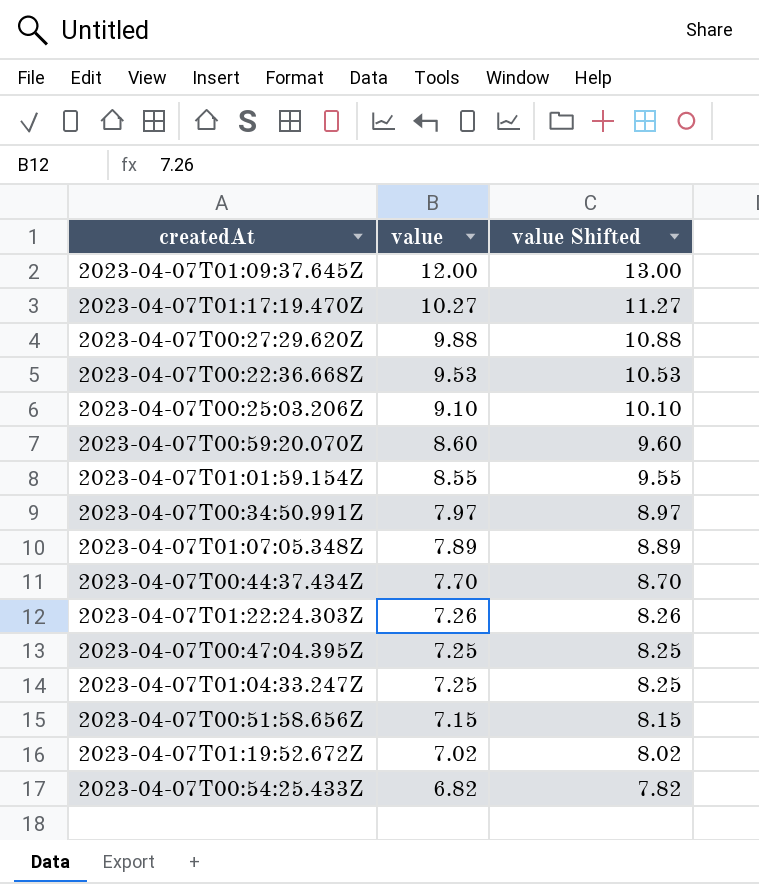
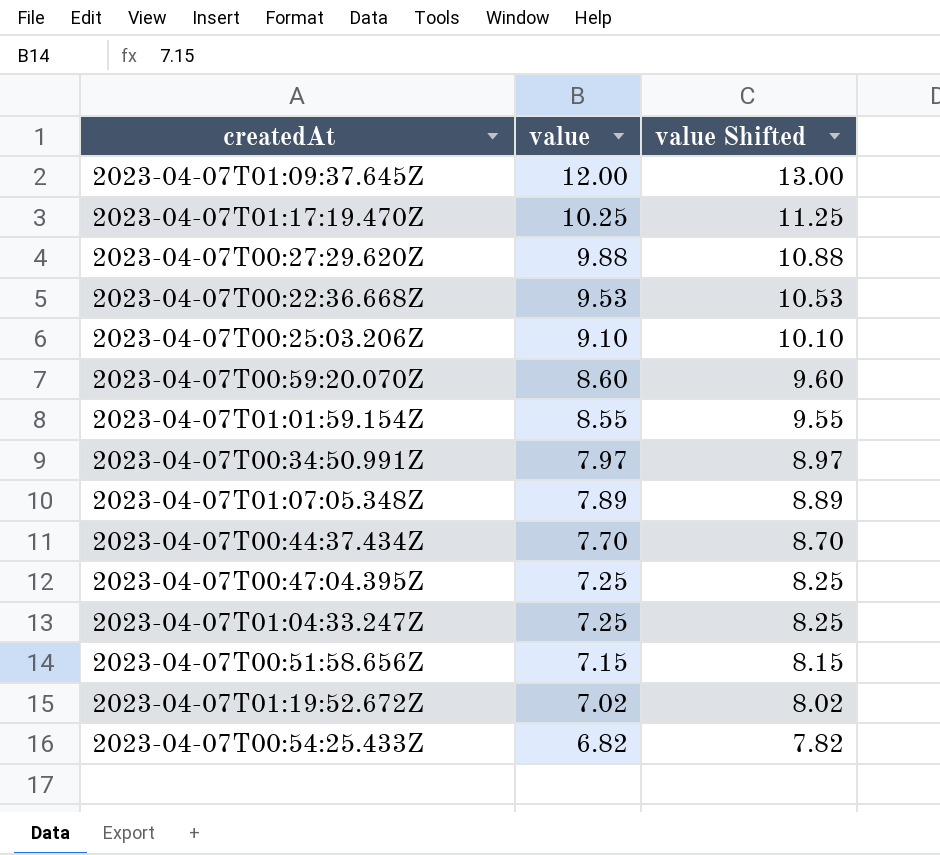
row 2023-04-07T01:22:24.303Z: 7.26 | 8.26 -> none
2023-04-07T01:17:19.470Z | value: 10.27 -> 10.25
2023-04-07T01:17:19.470Z | value Shifted: 11.27 -> 11.25

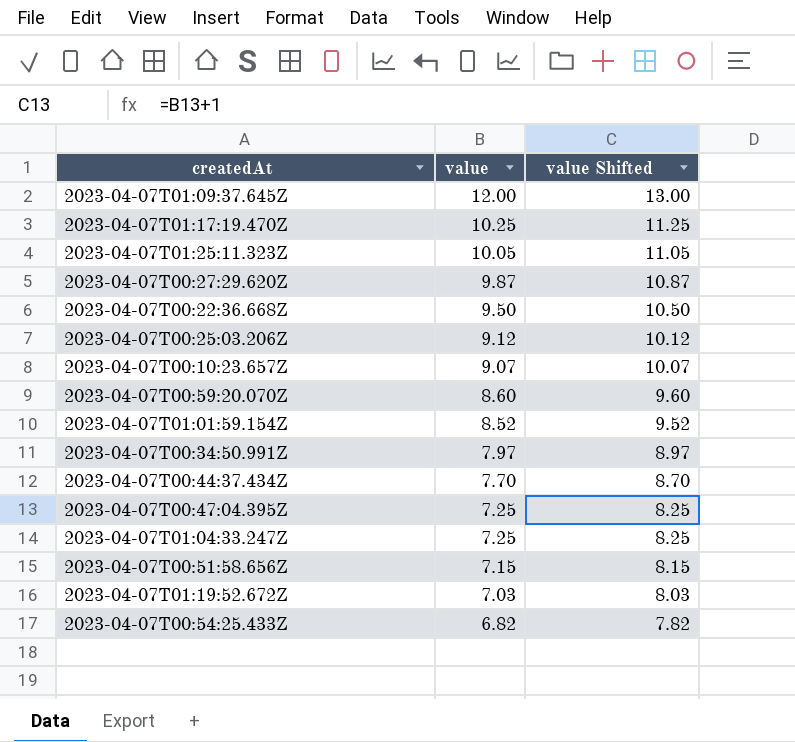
row 2023-04-07T01:07:05.348Z: 7.89 | 8.89 -> none
row 2023-04-07T01:25:11.323Z: none -> 10.05 | 11.05
2023-04-07T00:27:29.620Z | value: 9.88 -> 9.87
2023-04-07T00:27:29.620Z | value Shifted: 10.88 -> 10.87
2023-04-07T00:22:36.668Z | value: 9.53 -> 9.50
2023-04-07T00:22:36.668Z | value Shifted: 10.53 -> 10.50
2023-04-07T00:25:03.206Z | value: 9.10 -> 9.12
2023-04-07T00:25:03.206Z | value Shifted: 10.10 -> 10.12
row 2023-04-07T00:10:23.657Z: none -> 9.07 | 10.07
2023-04-07T01:01:59.154Z | value: 8.55 -> 8.52
2023-04-07T01:01:59.154Z | value Shifted: 9.55 -> 9.52
2023-04-07T01:19:52.672Z | value: 7.02 -> 7.03
2023-04-07T01:19:52.672Z | value Shifted: 8.02 -> 8.03

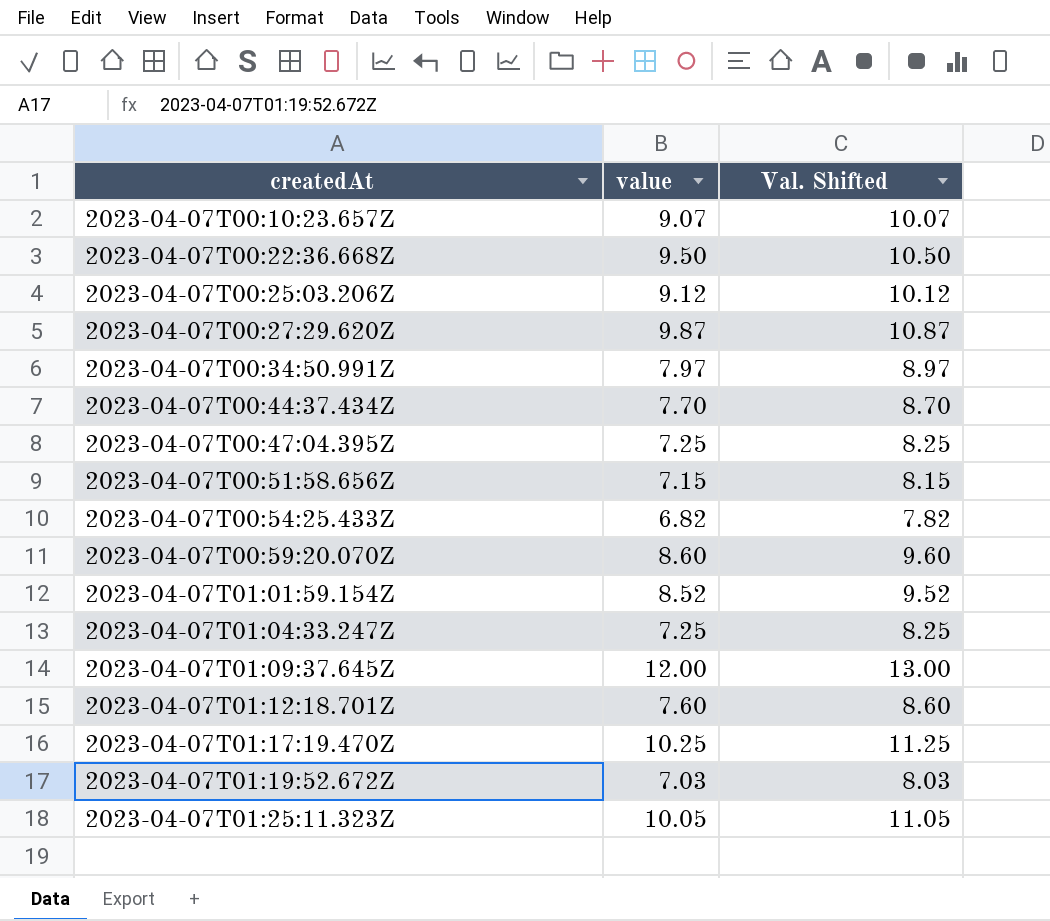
row order: value descending -> createdAt ascending
column name: value Shifted -> Val. Shifted
row 2023-04-07T01:12:18.701Z: none -> 7.60 | 8.60

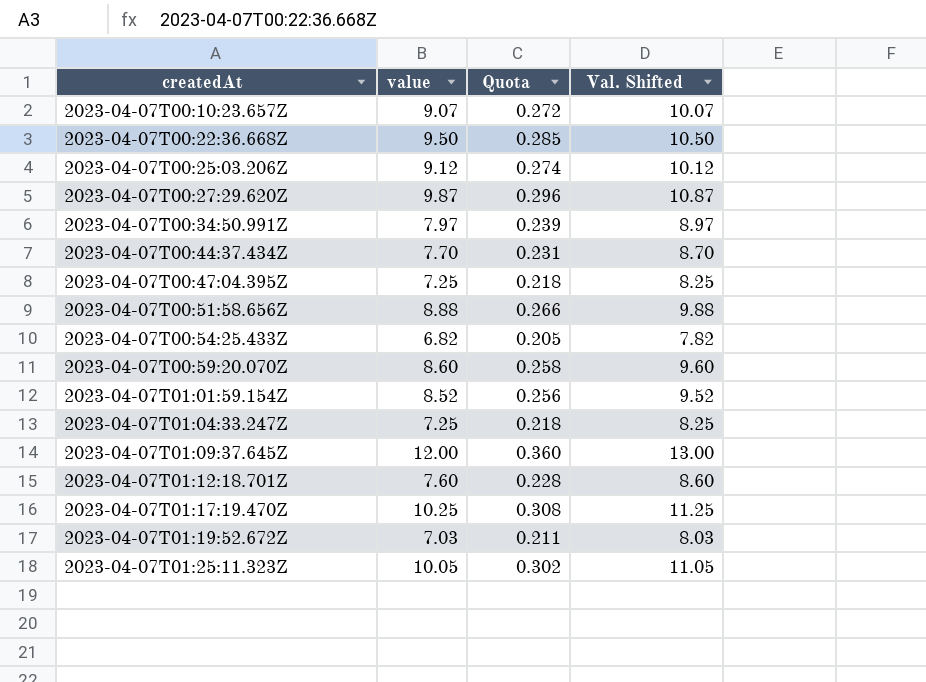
column Quota | formula: none -> [value] * 0.03
2023-04-07T00:51:58.656Z | value: 7.15 -> 8.88
2023-04-07T00:51:58.656Z | Val. Shifted: 8.15 -> 9.88

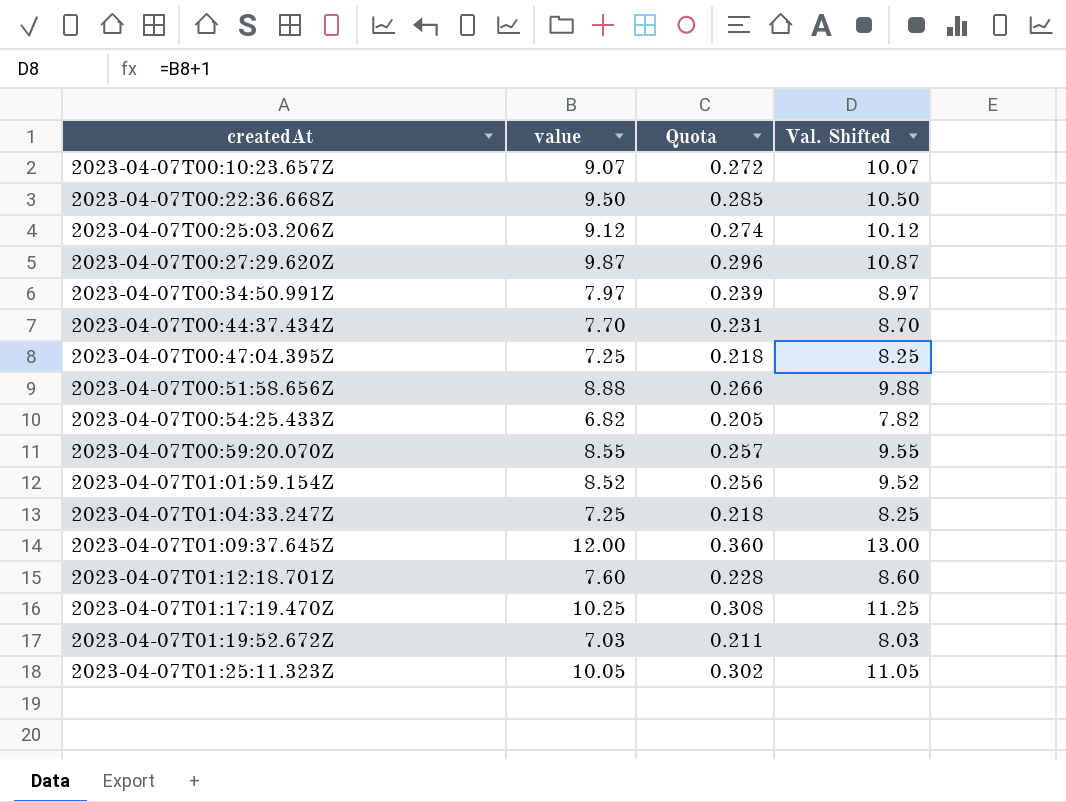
2023-04-07T00:59:20.070Z | value: 8.60 -> 8.55
2023-04-07T00:59:20.070Z | Quota: 0.258 -> 0.257
2023-04-07T00:59:20.070Z | Val. Shifted: 9.60 -> 9.55

